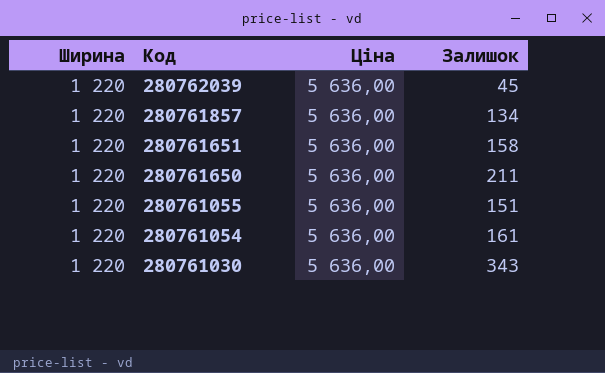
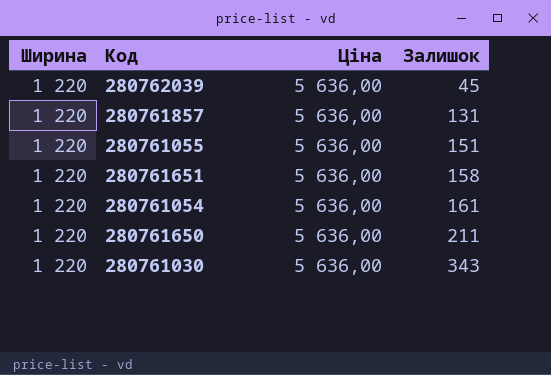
row order: Код descending -> Залишок ascending
280761857 | Залишок: 134 -> 131

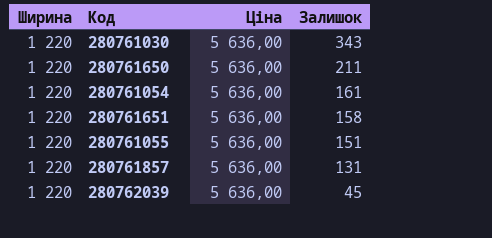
row order: Залишок ascending -> Залишок descending

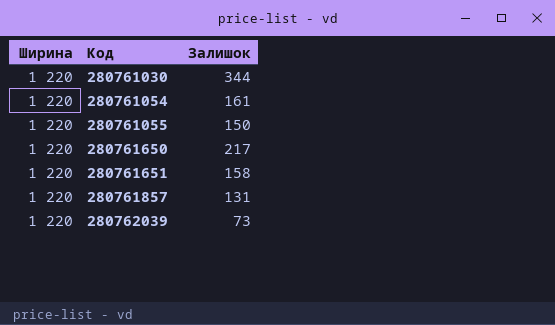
row order: Залишок descending -> Код ascending
column Ціна | position: 3 -> none
280761030 | Залишок: 343 -> 344
280761055 | Залишок: 151 -> 150
280761650 | Залишок: 211 -> 217
280762039 | Залишок: 45 -> 73

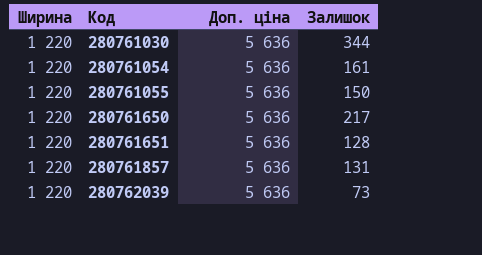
column Доп. ціна | position: none -> 3
280761651 | Залишок: 158 -> 128

